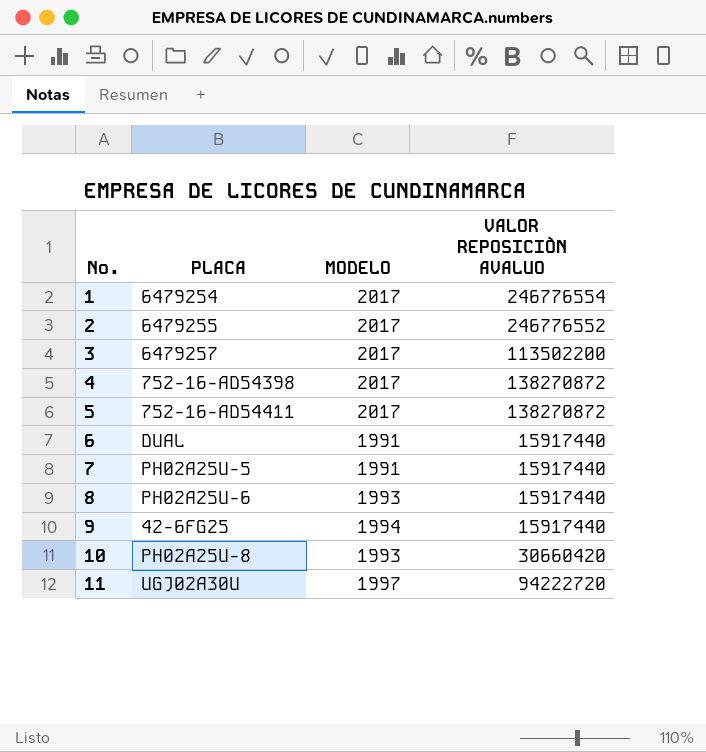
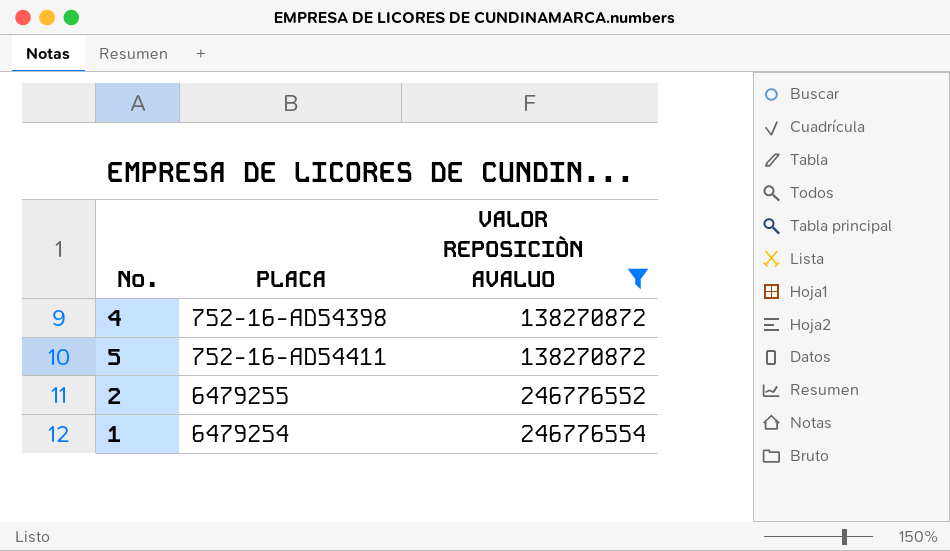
filter: none -> VALOR REPOSICIÒN AVALUO >= 138270872
row order: No. ascending -> VALOR REPOSICIÒN AVALUO ascending
column MODELO | position: 3 -> none

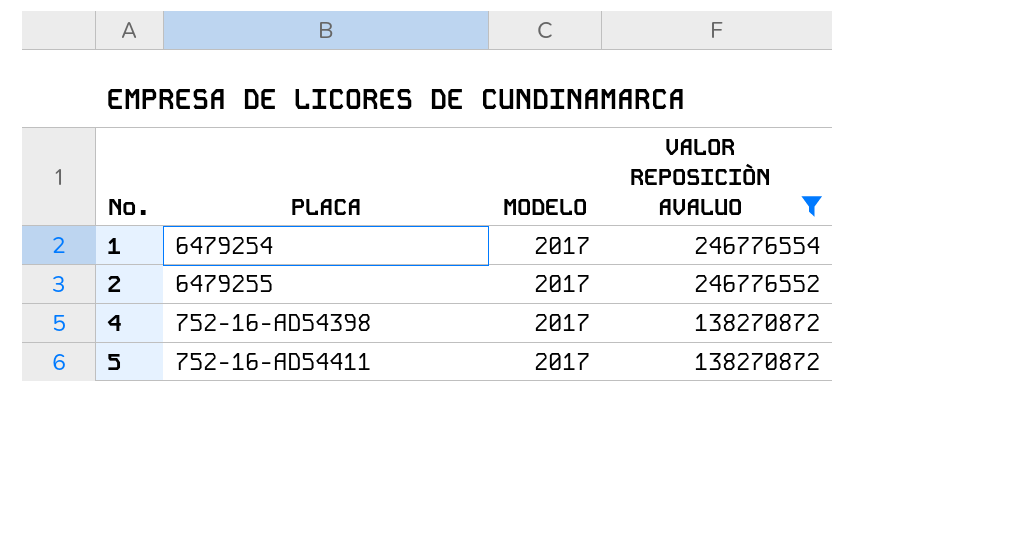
row order: VALOR REPOSICIÒN AVALUO ascending -> No. ascending
column MODELO | position: none -> 3

